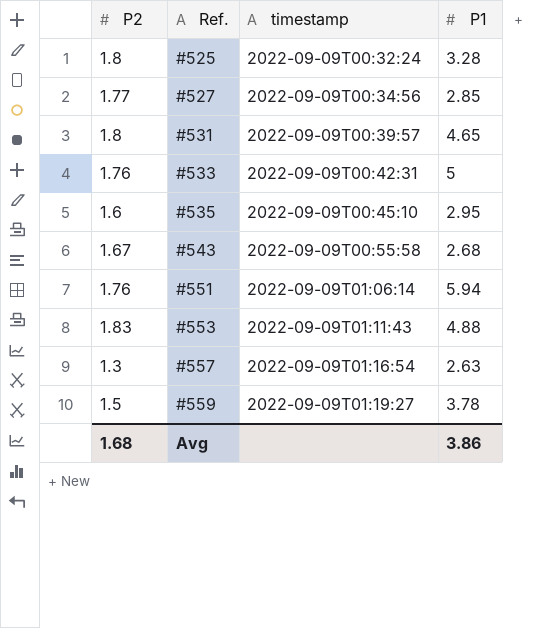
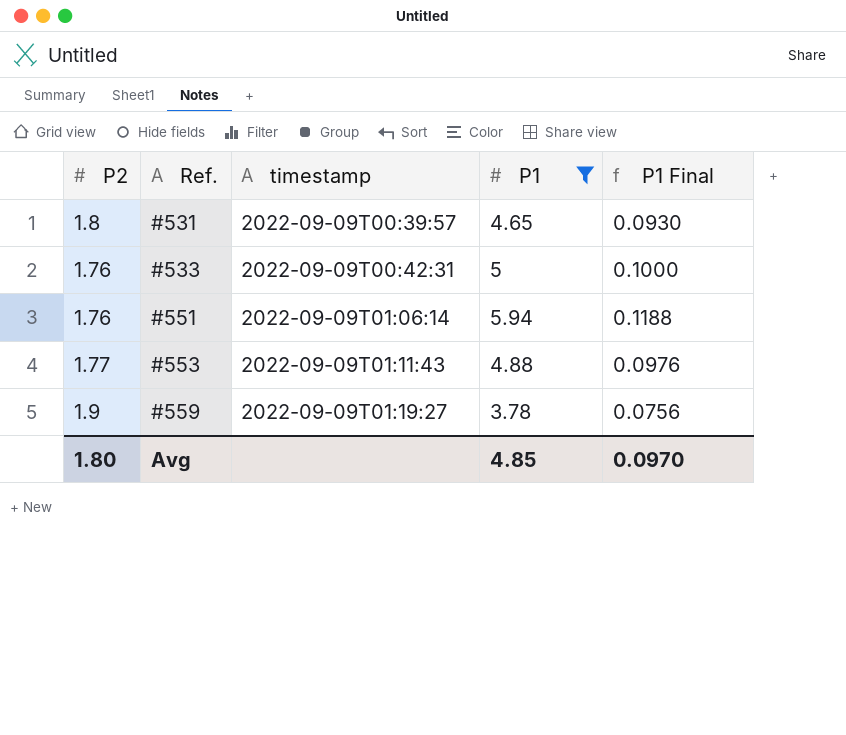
filter: none -> P1 >= 3.78
column P1 Final | formula: none -> [P1] * 0.02
#553 | P2: 1.83 -> 1.77
#559 | P2: 1.5 -> 1.9
Avg | P2: 1.68 -> 1.80
Avg | P1: 3.86 -> 4.85

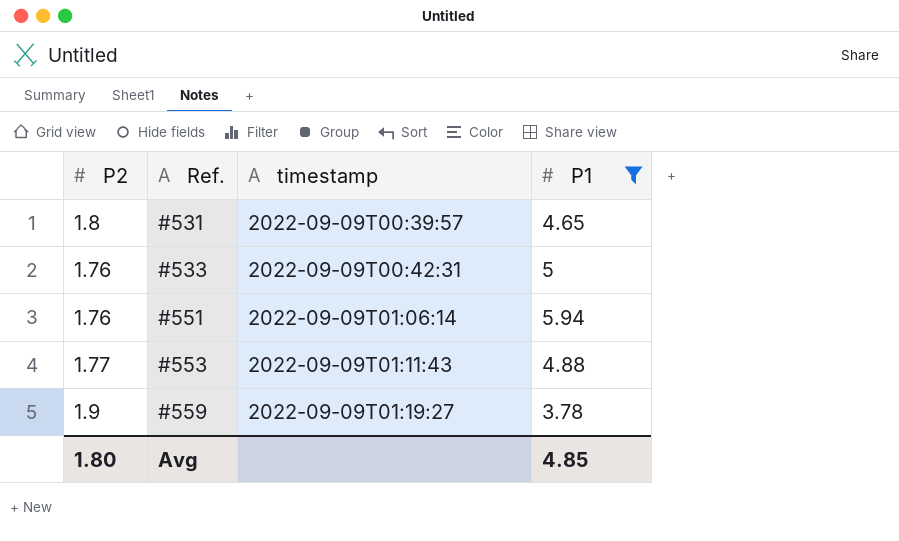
column P1 Final | formula: [P1] * 0.02 -> none

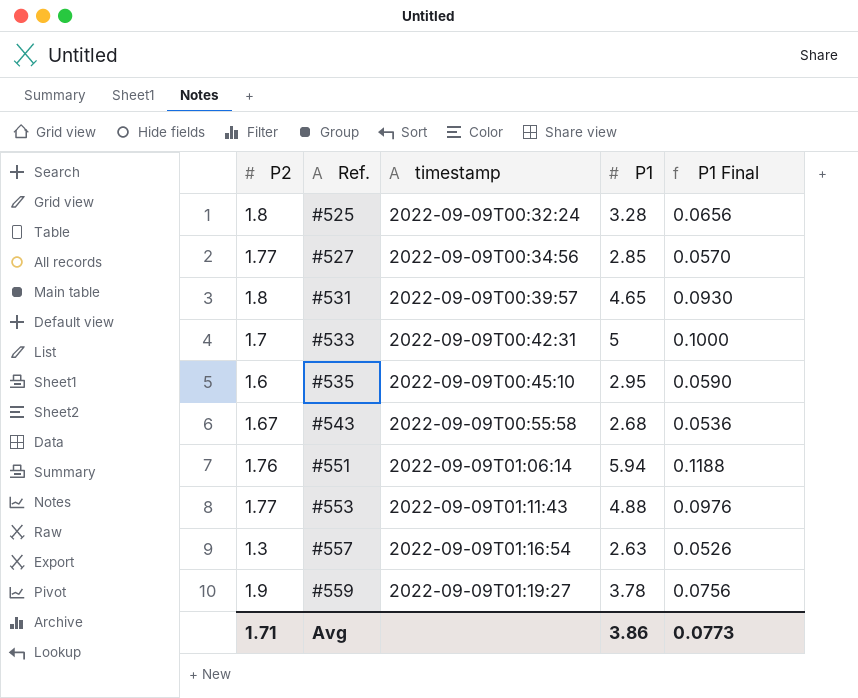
filter: P1 >= 3.78 -> none
column P1 Final | formula: none -> [P1] * 0.02
#533 | P2: 1.76 -> 1.7
Avg | P2: 1.80 -> 1.71
Avg | P1: 4.85 -> 3.86

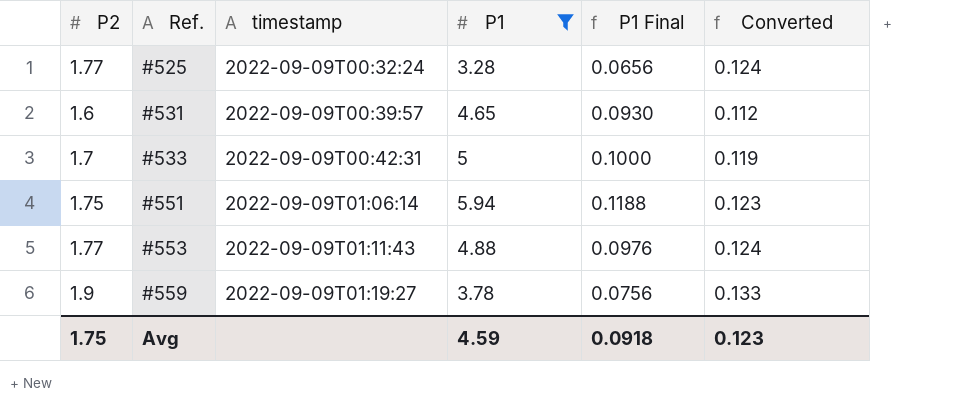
filter: none -> P1 >= 3.28
column Converted | formula: none -> [P2] * 0.07
#525 | P2: 1.8 -> 1.77
#531 | P2: 1.8 -> 1.6
#551 | P2: 1.76 -> 1.75
Avg | P2: 1.71 -> 1.75
Avg | P1: 3.86 -> 4.59
Avg | P1 Final: 0.0773 -> 0.0918

